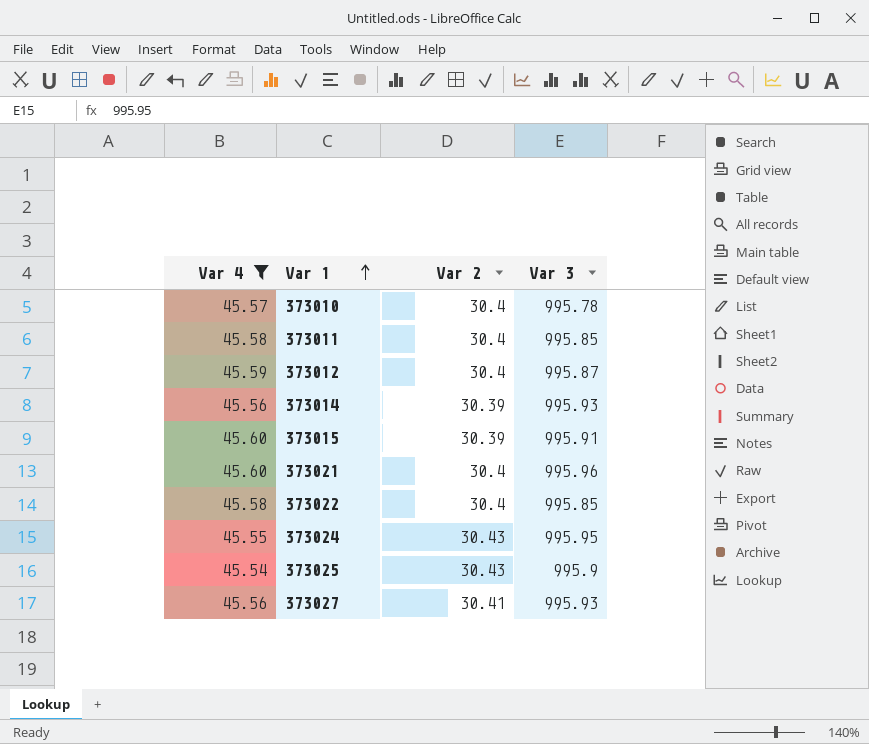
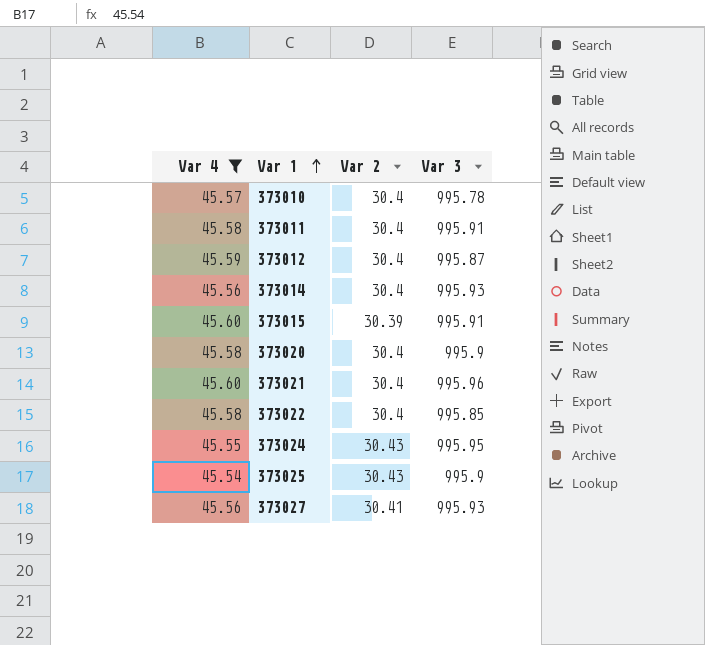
373011 | Var 3: 995.85 -> 995.91
373014 | Var 2: 30.39 -> 30.4
row 373020: none -> 45.58 | 30.4 | 995.9

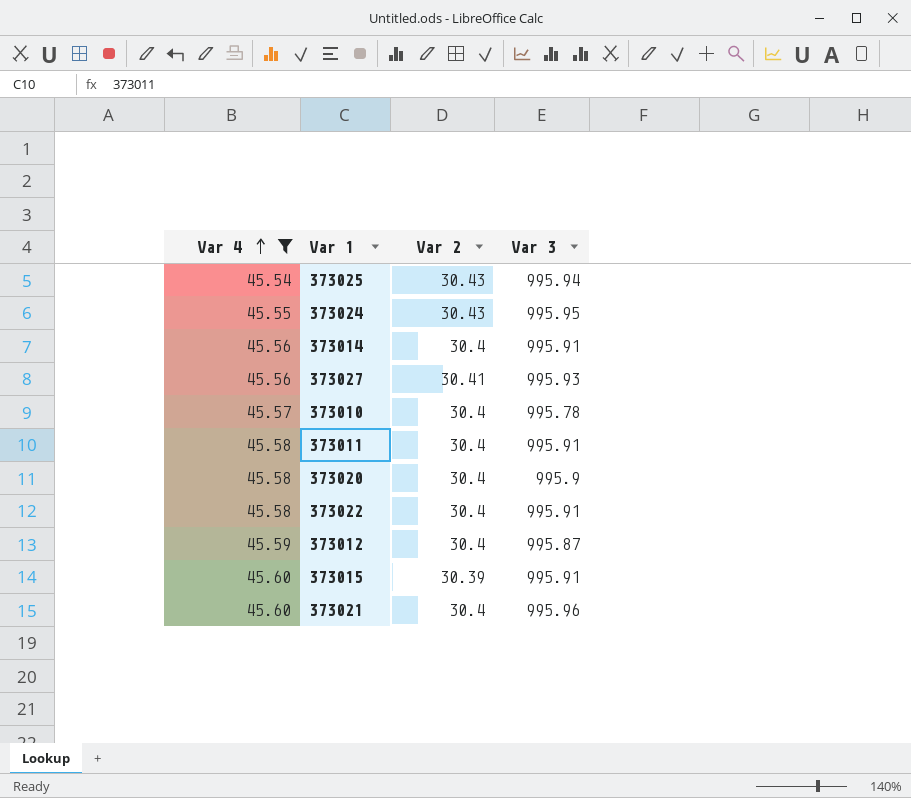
row order: Var 1 ascending -> Var 4 ascending
373025 | Var 3: 995.9 -> 995.94
373014 | Var 3: 995.93 -> 995.91
373022 | Var 3: 995.85 -> 995.91

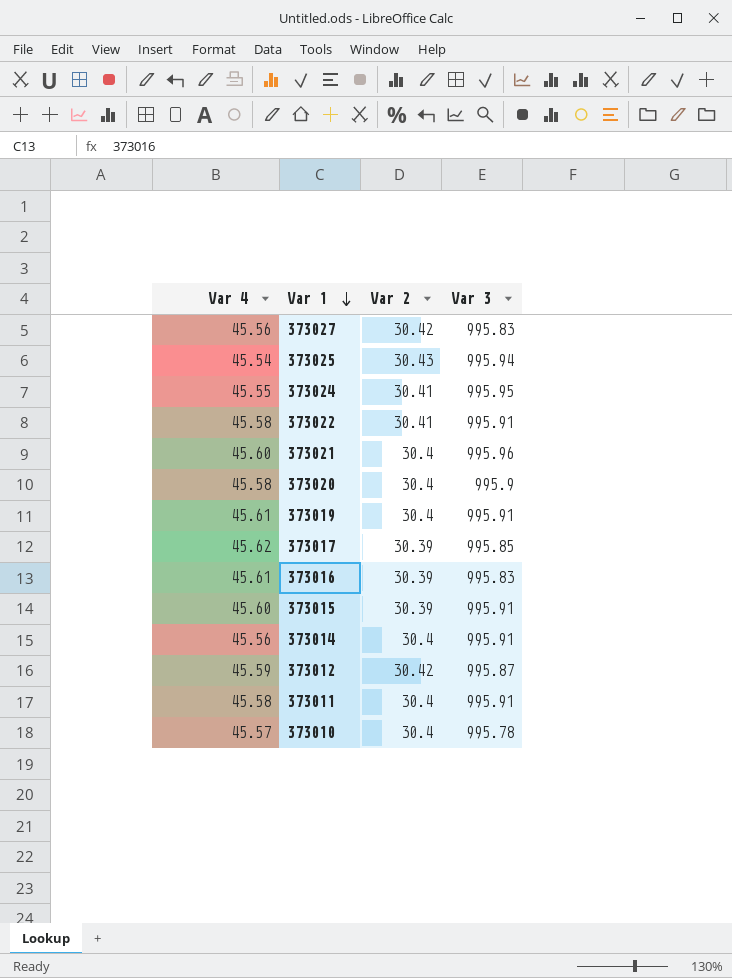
filter: Var 4 <= 45.60 -> none
row order: Var 4 ascending -> Var 1 descending
373027 | Var 2: 30.41 -> 30.42
373027 | Var 3: 995.93 -> 995.83
373024 | Var 2: 30.43 -> 30.41
373022 | Var 2: 30.4 -> 30.41
373012 | Var 2: 30.4 -> 30.42

